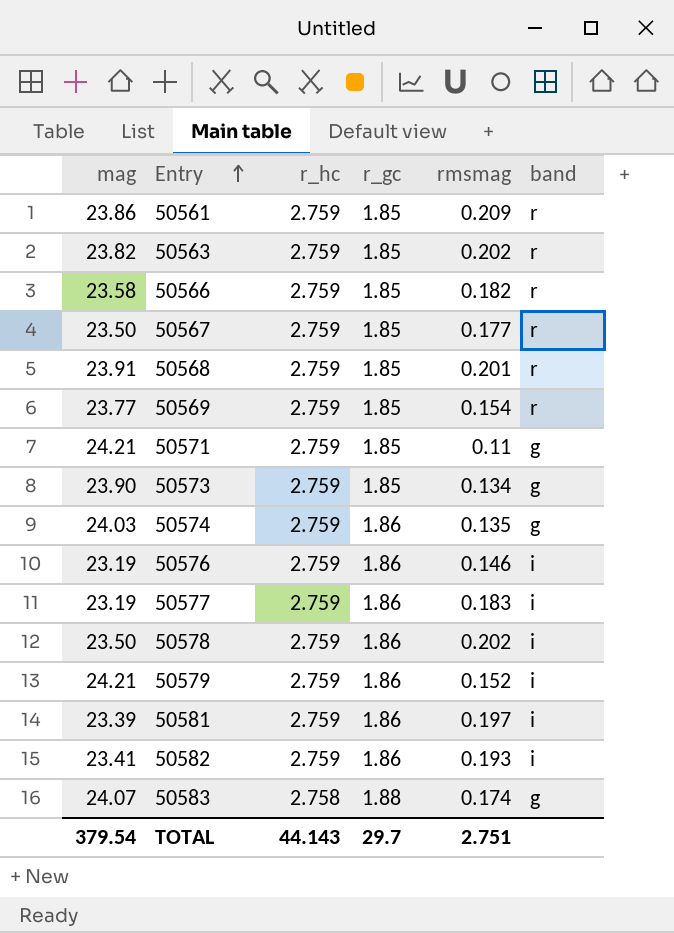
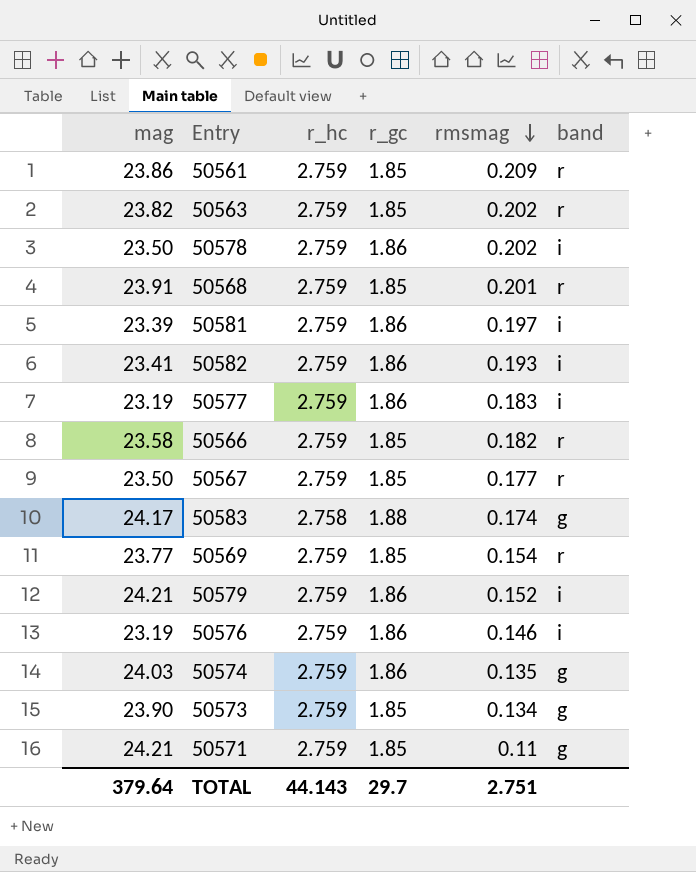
row order: Entry ascending -> rmsmag descending
50583 | mag: 24.07 -> 24.17
TOTAL | mag: 379.54 -> 379.64

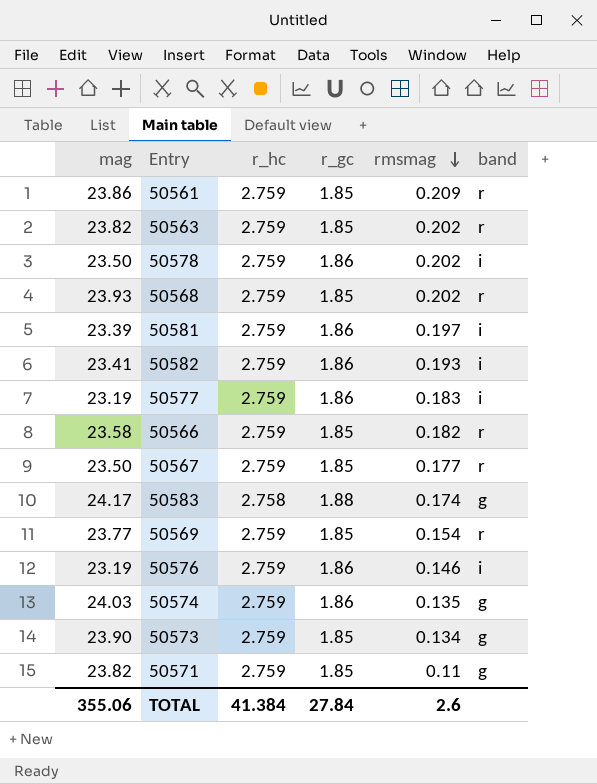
row 50579: 24.21 | 2.759 | 1.86 | 0.152 | i -> none
50568 | mag: 23.91 -> 23.93
50568 | rmsmag: 0.201 -> 0.202
50571 | mag: 24.21 -> 23.82
TOTAL | mag: 379.64 -> 355.06
TOTAL | r_hc: 44.143 -> 41.384
TOTAL | r_gc: 29.7 -> 27.84
TOTAL | rmsmag: 2.751 -> 2.6

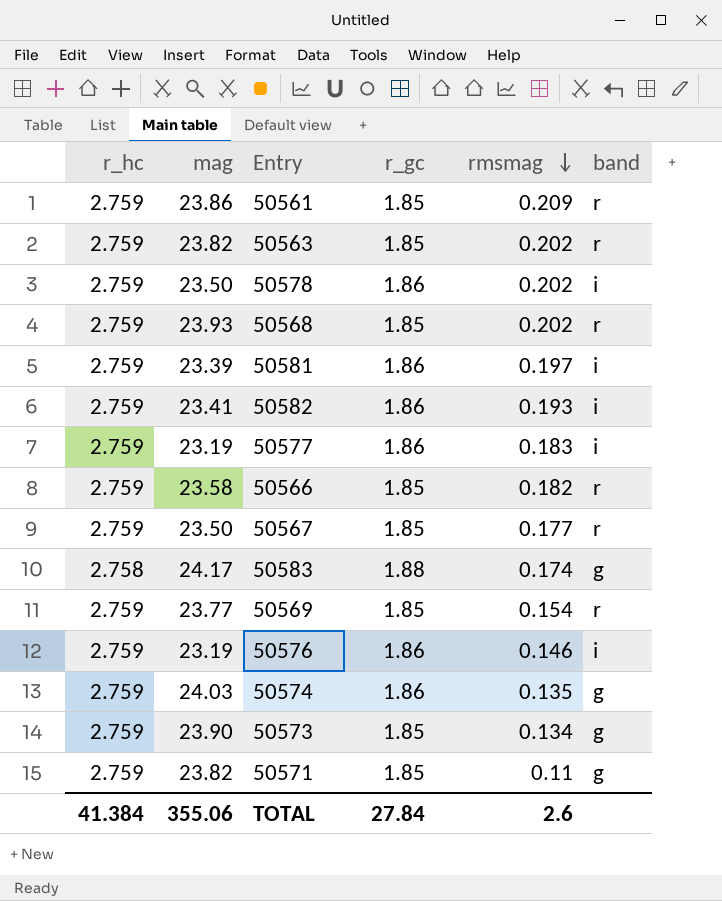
column r_hc | position: 3 -> 1

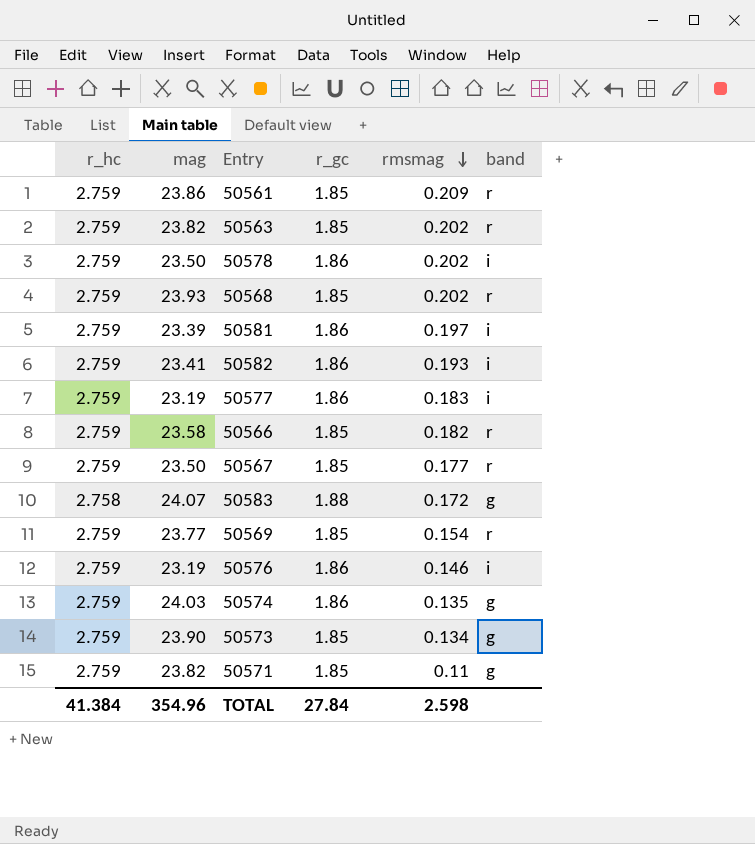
50583 | mag: 24.17 -> 24.07
50583 | rmsmag: 0.174 -> 0.172
TOTAL | mag: 355.06 -> 354.96
TOTAL | rmsmag: 2.6 -> 2.598

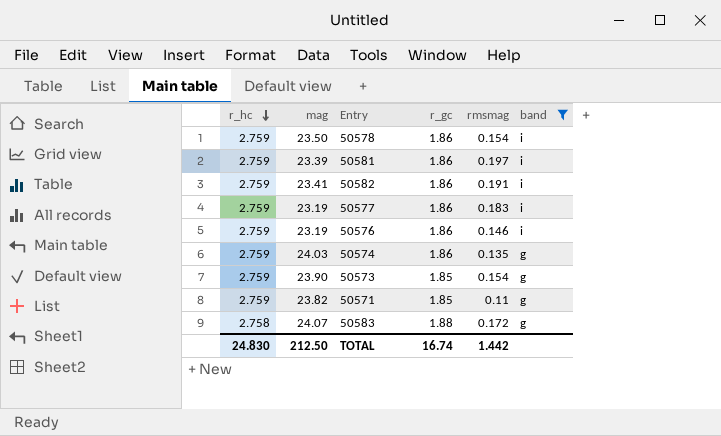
filter: none -> band != r
row order: rmsmag descending -> r_hc descending
50578 | rmsmag: 0.202 -> 0.154
50582 | rmsmag: 0.193 -> 0.191
50573 | rmsmag: 0.134 -> 0.154
TOTAL | r_hc: 41.384 -> 24.830
TOTAL | mag: 354.96 -> 212.50
TOTAL | r_gc: 27.84 -> 16.74
TOTAL | rmsmag: 2.598 -> 1.442

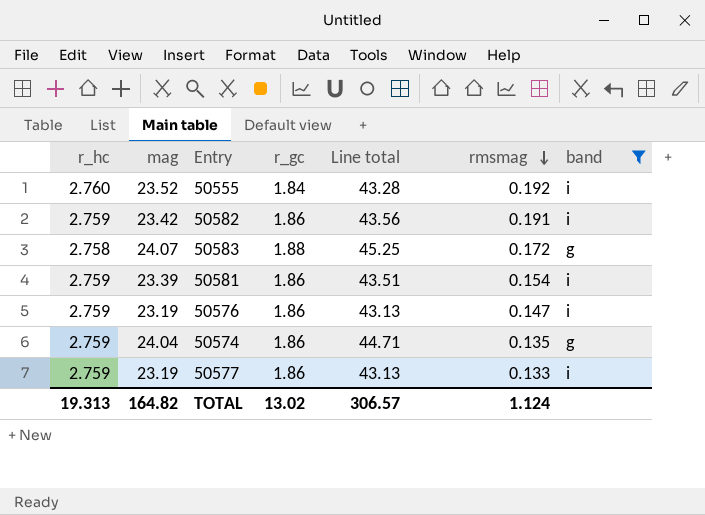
row order: r_hc descending -> rmsmag descending
column Line total | formula: none -> [mag] * [r_gc]
row 50578: 2.759 | 23.50 | 1.86 | 0.154 | i -> none
row 50573: 2.759 | 23.90 | 1.85 | 0.154 | g -> none
row 50571: 2.759 | 23.82 | 1.85 | 0.11 | g -> none
row 50555: none -> 2.760 | 23.52 | 1.84 | 43.28 | 0.192 | i
50582 | mag: 23.41 -> 23.42
50581 | rmsmag: 0.197 -> 0.154
50576 | rmsmag: 0.146 -> 0.147
50574 | mag: 24.03 -> 24.04
50577 | rmsmag: 0.183 -> 0.133
TOTAL | r_hc: 24.830 -> 19.313
TOTAL | mag: 212.50 -> 164.82
TOTAL | r_gc: 16.74 -> 13.02
TOTAL | rmsmag: 1.442 -> 1.124

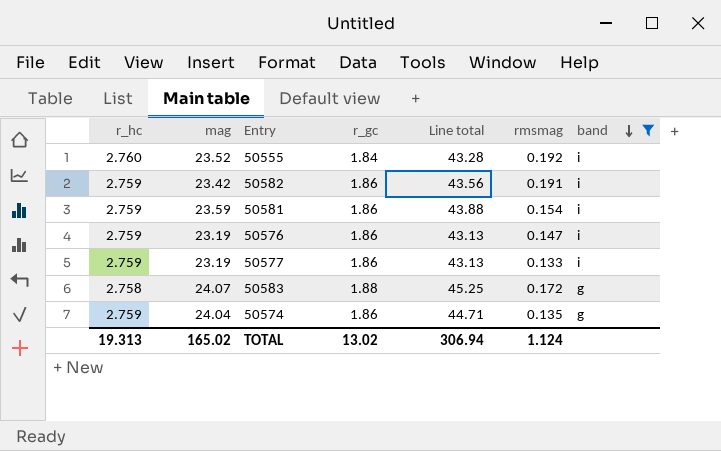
row order: rmsmag descending -> band descending
50581 | mag: 23.39 -> 23.59
50581 | Line total: 43.51 -> 43.88
TOTAL | mag: 164.82 -> 165.02
TOTAL | Line total: 306.57 -> 306.94

